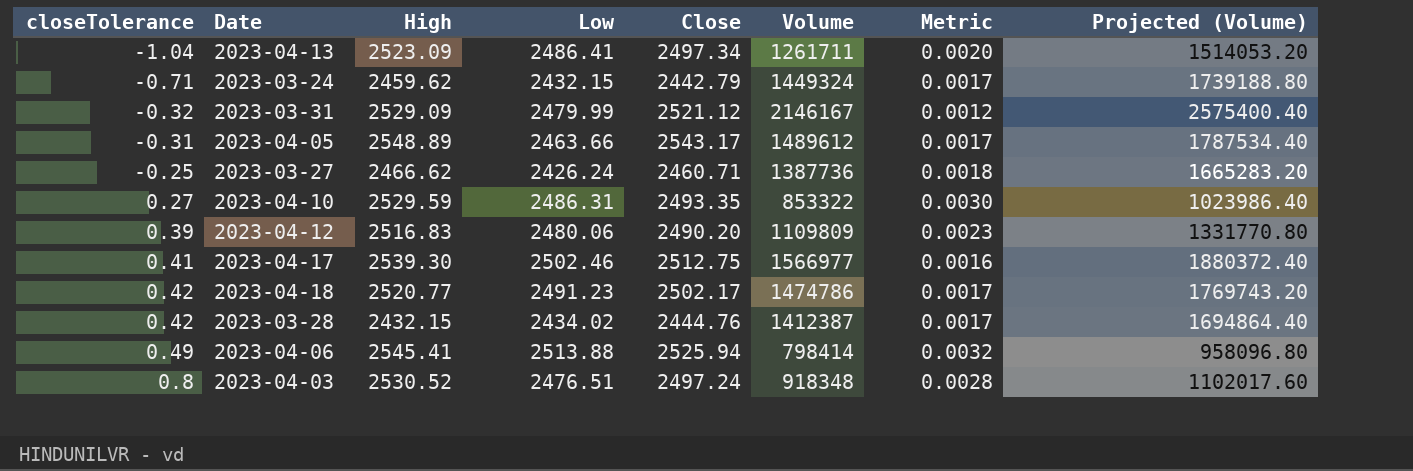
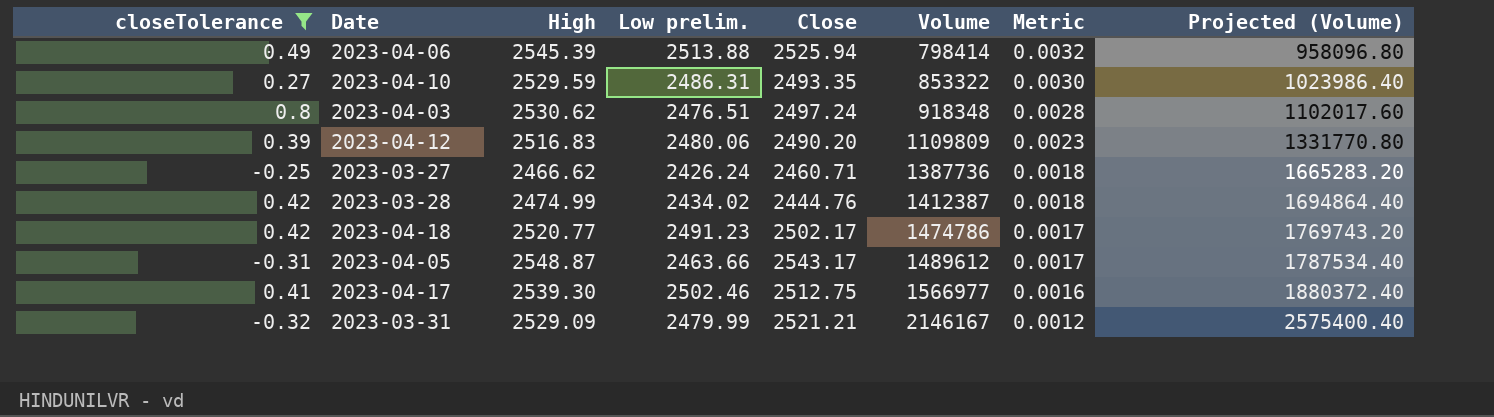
filter: none -> closeTolerance >= -0.32
row order: closeTolerance ascending -> Volume ascending
column name: Low -> Low prelim.
2023-04-06 | High: 2545.41 -> 2545.39
2023-04-03 | High: 2530.52 -> 2530.62
2023-03-28 | High: 2432.15 -> 2474.99
2023-03-28 | Metric: 0.0017 -> 0.0018
2023-04-05 | High: 2548.89 -> 2548.87
2023-03-31 | Close: 2521.12 -> 2521.21

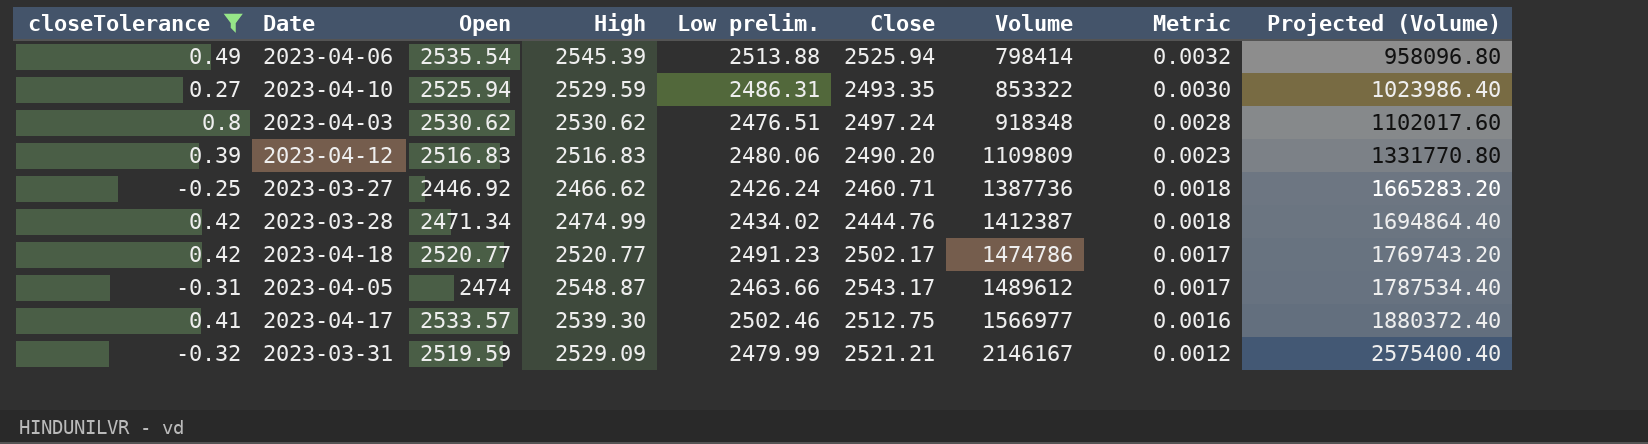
column Open | position: none -> 3

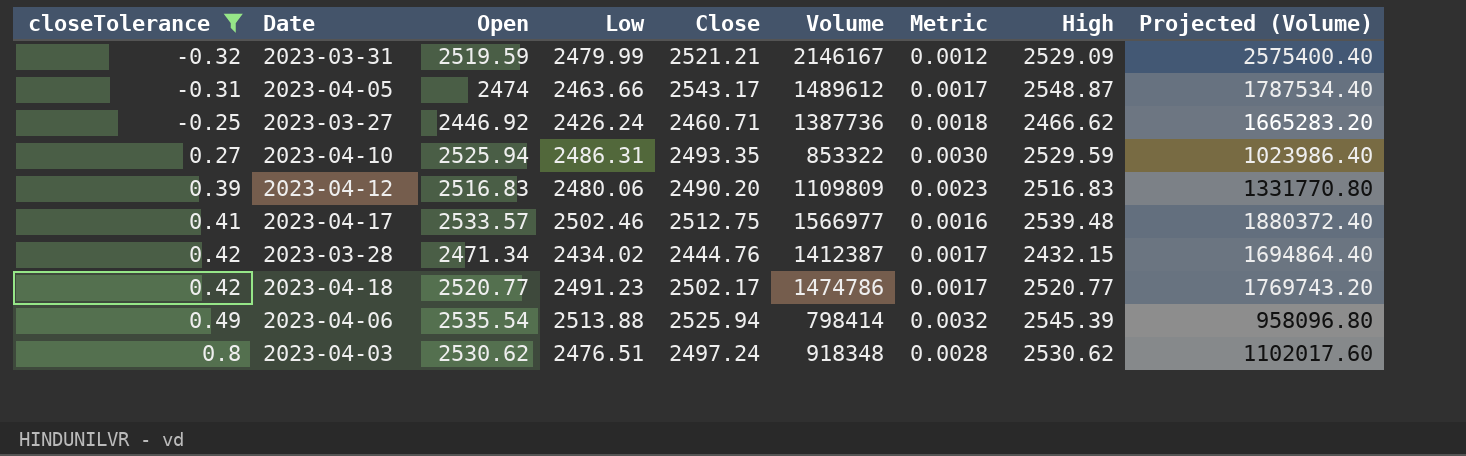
row order: Volume ascending -> closeTolerance ascending
column name: Low prelim. -> Low
column High | position: 4 -> 8
2023-04-17 | High: 2539.30 -> 2539.48
2023-03-28 | Metric: 0.0018 -> 0.0017
2023-03-28 | High: 2474.99 -> 2432.15

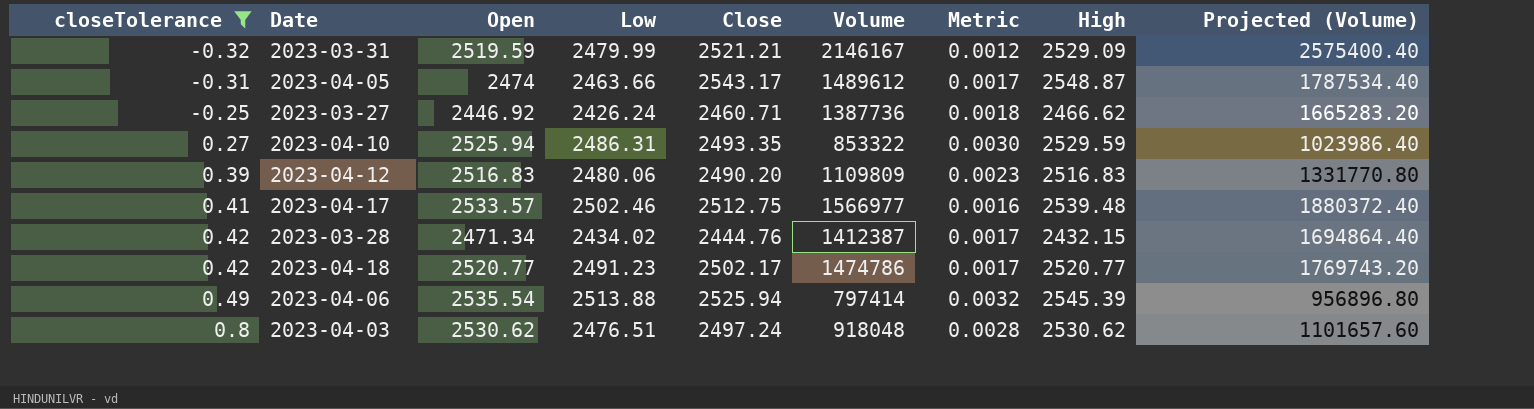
2023-04-06 | Volume: 798414 -> 797414
2023-04-06 | Projected (Volume): 958096.80 -> 956896.80
2023-04-03 | Volume: 918348 -> 918048
2023-04-03 | Projected (Volume): 1102017.60 -> 1101657.60

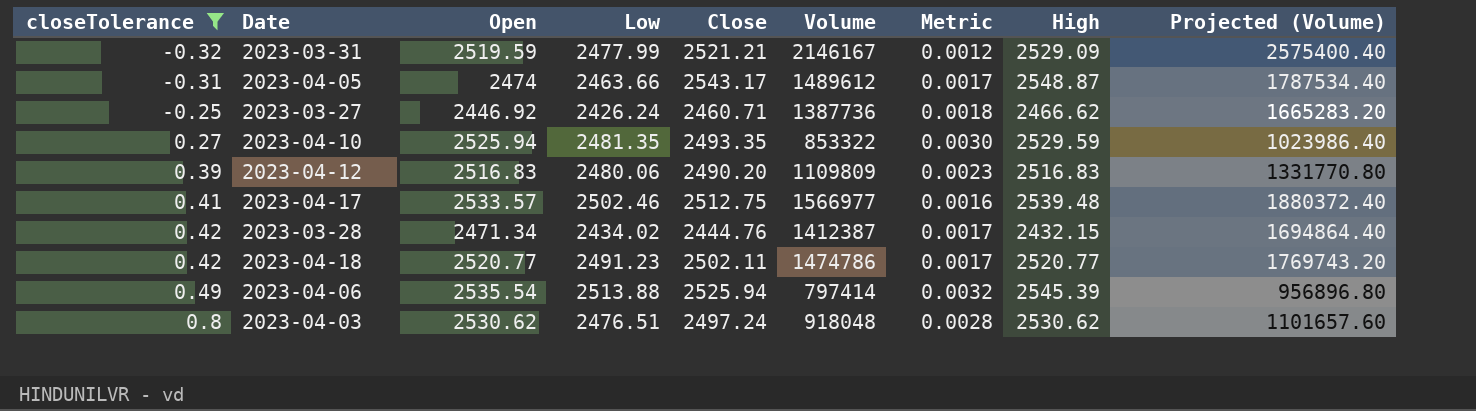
2023-03-31 | Low: 2479.99 -> 2477.99
2023-04-10 | Low: 2486.31 -> 2481.35
2023-04-18 | Close: 2502.17 -> 2502.11

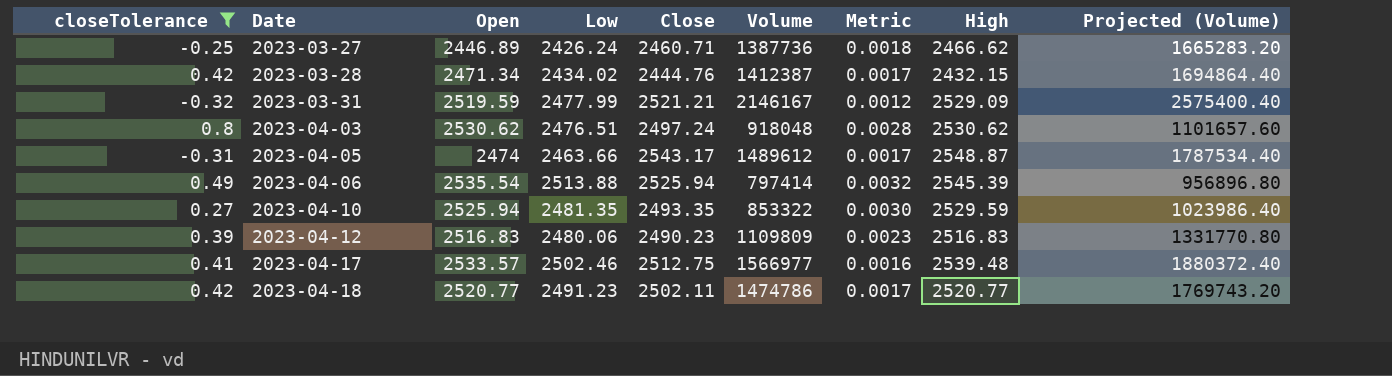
row order: closeTolerance ascending -> Date ascending
2023-03-27 | Open: 2446.92 -> 2446.89
2023-04-12 | Close: 2490.20 -> 2490.23

